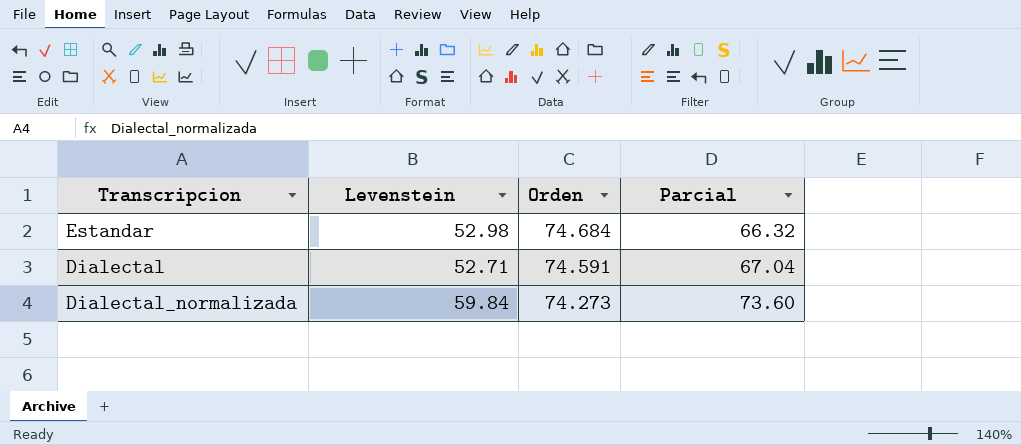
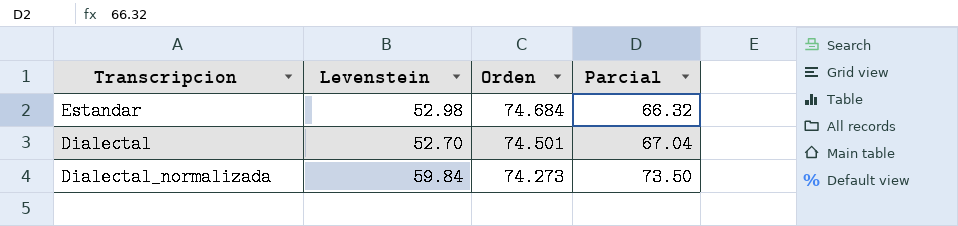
Dialectal | Levenstein: 52.71 -> 52.70
Dialectal | Orden: 74.591 -> 74.501
Dialectal_normalizada | Parcial: 73.60 -> 73.50

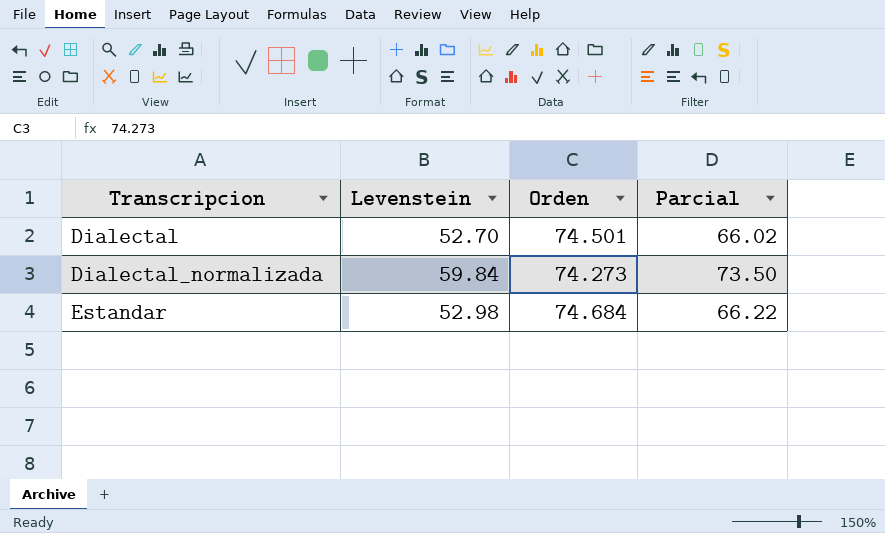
row order: Orden descending -> Transcripcion ascending
Dialectal | Parcial: 67.04 -> 66.02
Estandar | Parcial: 66.32 -> 66.22

